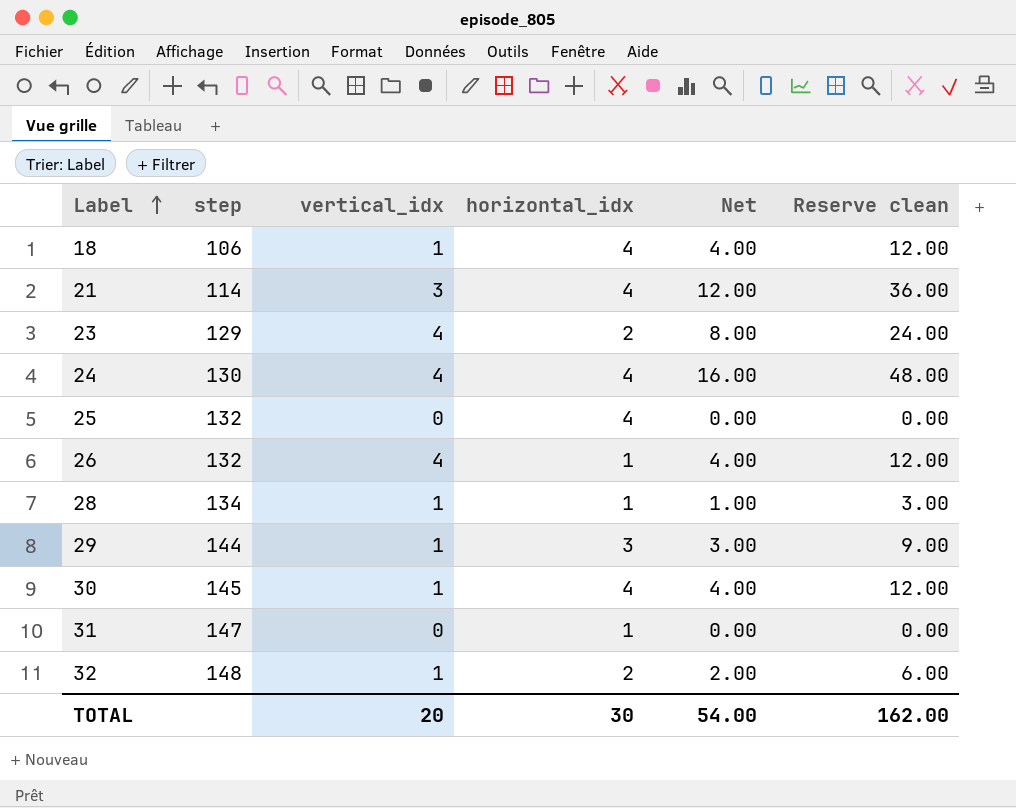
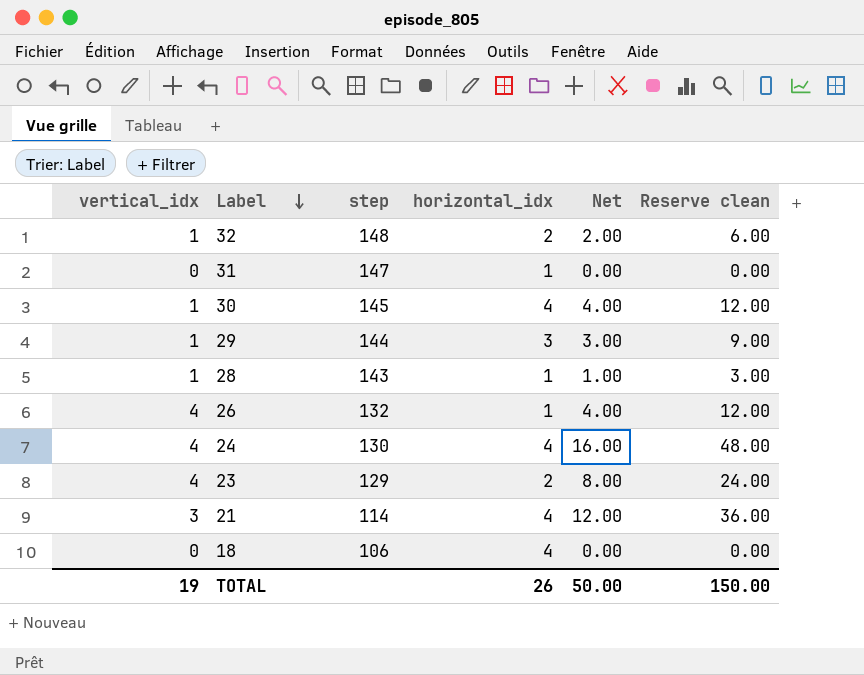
row order: Label ascending -> Label descending
column vertical_idx | position: 3 -> 1
row 25: 132 | 0 | 4 | 0.00 | 0.00 -> none
28 | step: 134 -> 143
18 | vertical_idx: 1 -> 0
18 | Net: 4.00 -> 0.00
18 | Reserve clean: 12.00 -> 0.00
TOTAL | vertical_idx: 20 -> 19
TOTAL | horizontal_idx: 30 -> 26
TOTAL | Net: 54.00 -> 50.00
TOTAL | Reserve clean: 162.00 -> 150.00

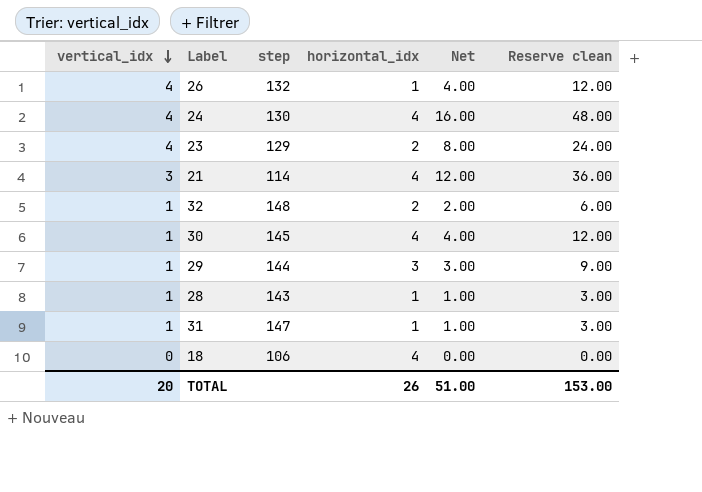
row order: Label descending -> vertical_idx descending
31 | vertical_idx: 0 -> 1
31 | Net: 0.00 -> 1.00
31 | Reserve clean: 0.00 -> 3.00
TOTAL | vertical_idx: 19 -> 20
TOTAL | Net: 50.00 -> 51.00
TOTAL | Reserve clean: 150.00 -> 153.00

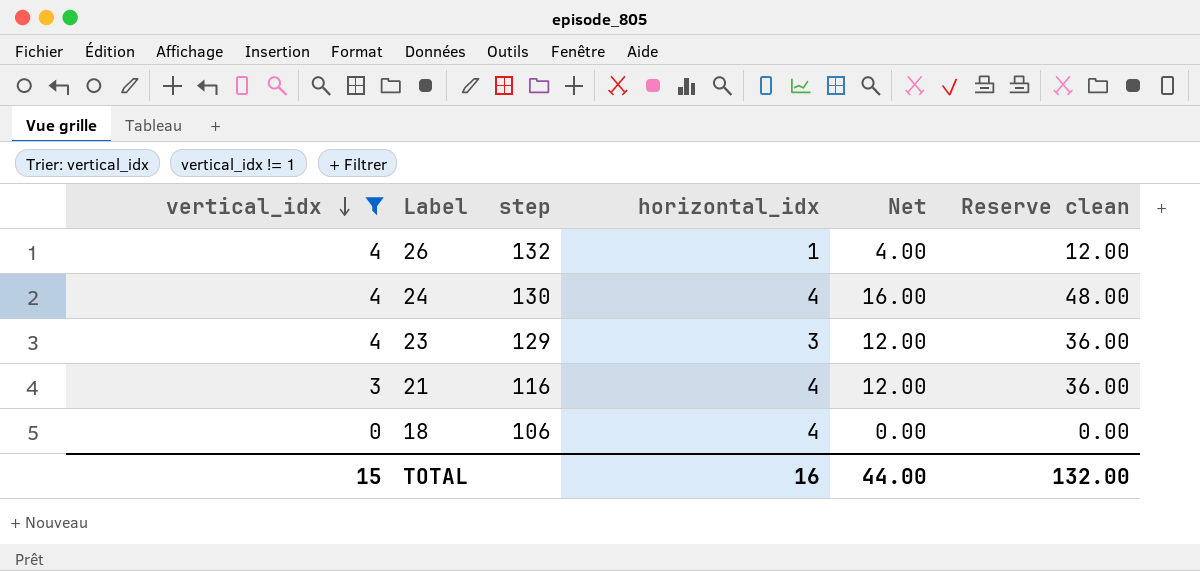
filter: none -> vertical_idx != 1
23 | horizontal_idx: 2 -> 3
23 | Net: 8.00 -> 12.00
23 | Reserve clean: 24.00 -> 36.00
21 | step: 114 -> 116
TOTAL | vertical_idx: 20 -> 15
TOTAL | horizontal_idx: 26 -> 16
TOTAL | Net: 51.00 -> 44.00
TOTAL | Reserve clean: 153.00 -> 132.00

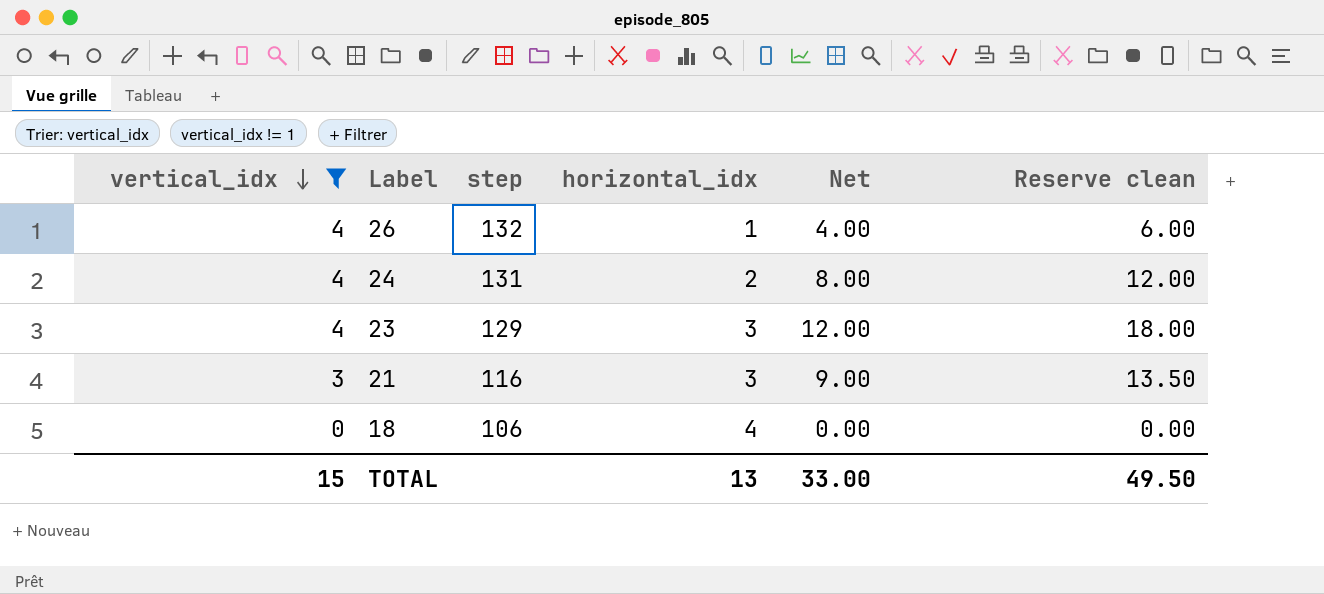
column Reserve clean | formula: [Net] * 3 -> [Net] * 1.5
24 | step: 130 -> 131
24 | horizontal_idx: 4 -> 2
24 | Net: 16.00 -> 8.00
21 | horizontal_idx: 4 -> 3
21 | Net: 12.00 -> 9.00
TOTAL | horizontal_idx: 16 -> 13
TOTAL | Net: 44.00 -> 33.00
TOTAL | Reserve clean: 132.00 -> 49.50

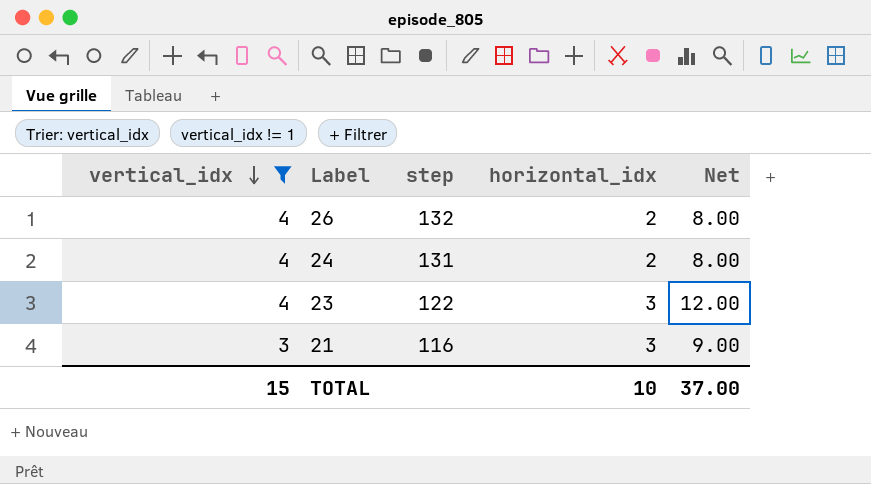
column Reserve clean | formula: [Net] * 1.5 -> none
row 18: 0 | 106 | 4 | 0.00 | 0.00 -> none
26 | horizontal_idx: 1 -> 2
26 | Net: 4.00 -> 8.00
23 | step: 129 -> 122
TOTAL | horizontal_idx: 13 -> 10
TOTAL | Net: 33.00 -> 37.00

